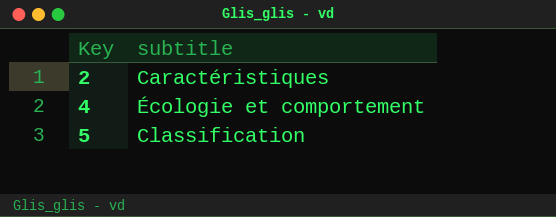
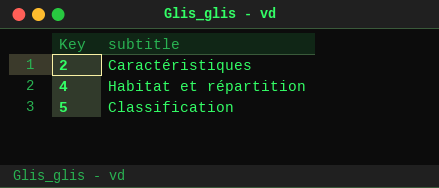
4 | subtitle: Écologie et comportement -> Habitat et répartition

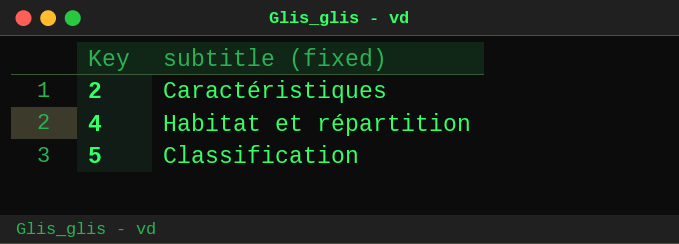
column name: subtitle -> subtitle (fixed)

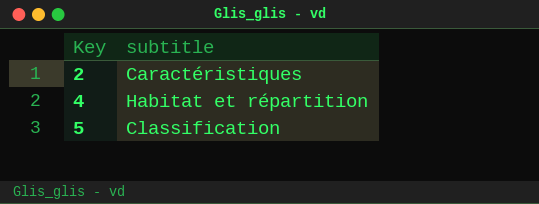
column name: subtitle (fixed) -> subtitle

